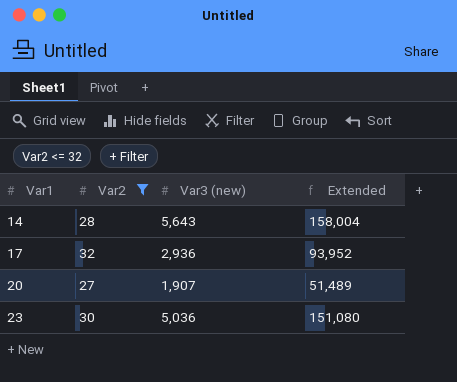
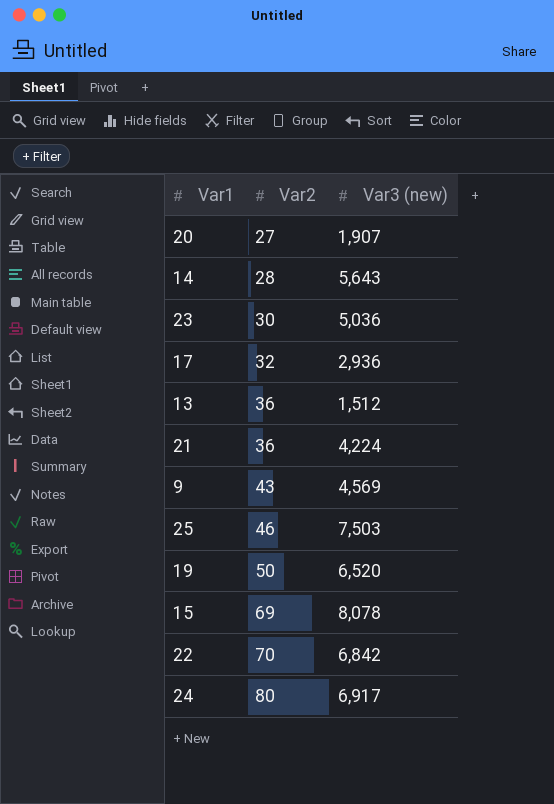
filter: Var2 <= 32 -> none
row order: Var1 ascending -> Var2 ascending
column Extended | formula: [Var2] * [Var3 (new)] -> none

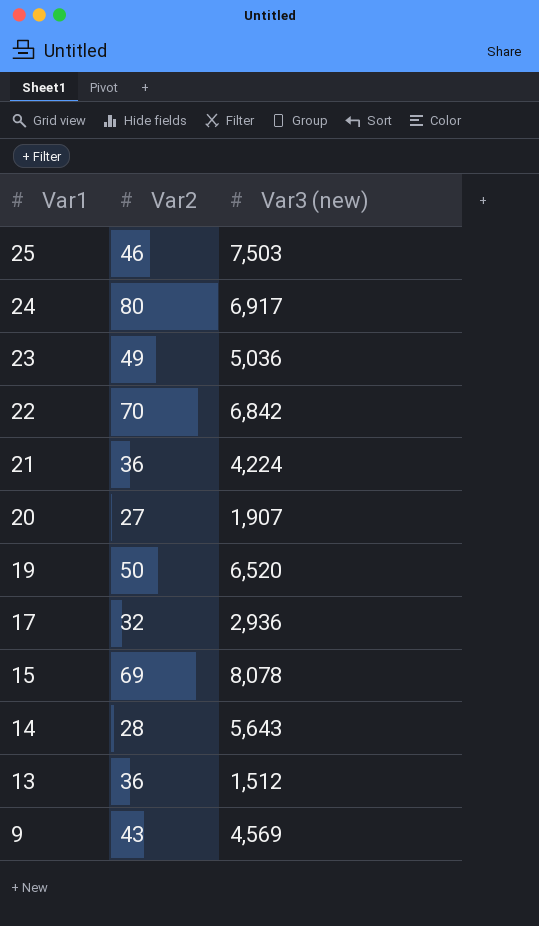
row order: Var2 ascending -> Var1 descending
23 | Var2: 30 -> 49

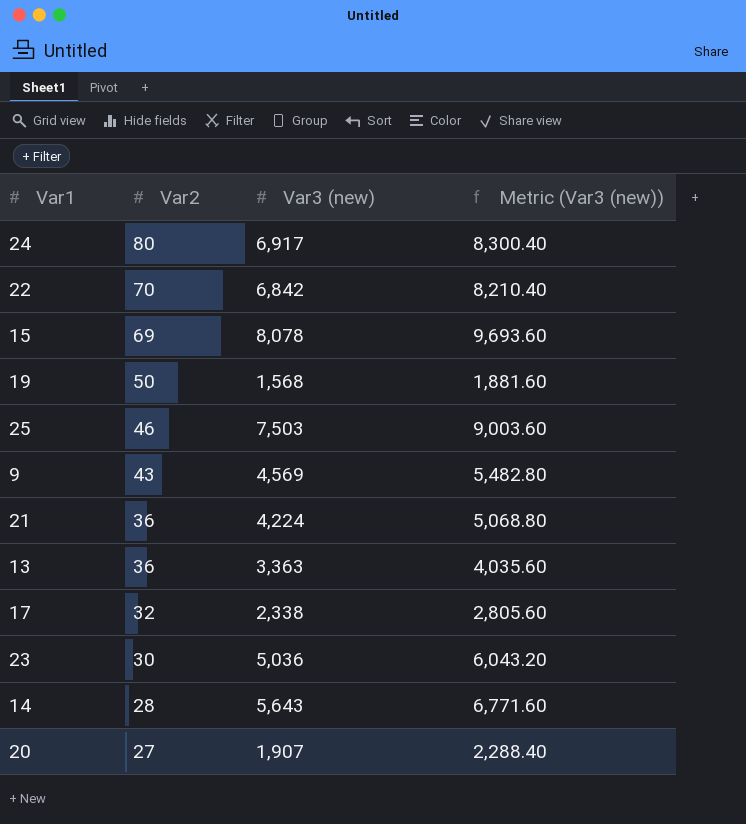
row order: Var1 descending -> Var2 descending
column Metric (Var3 (new)) | formula: none -> [Var3 (new)] * 1.2
19 | Var3 (new): 6,520 -> 1,568
13 | Var3 (new): 1,512 -> 3,363
17 | Var3 (new): 2,936 -> 2,338
23 | Var2: 49 -> 30

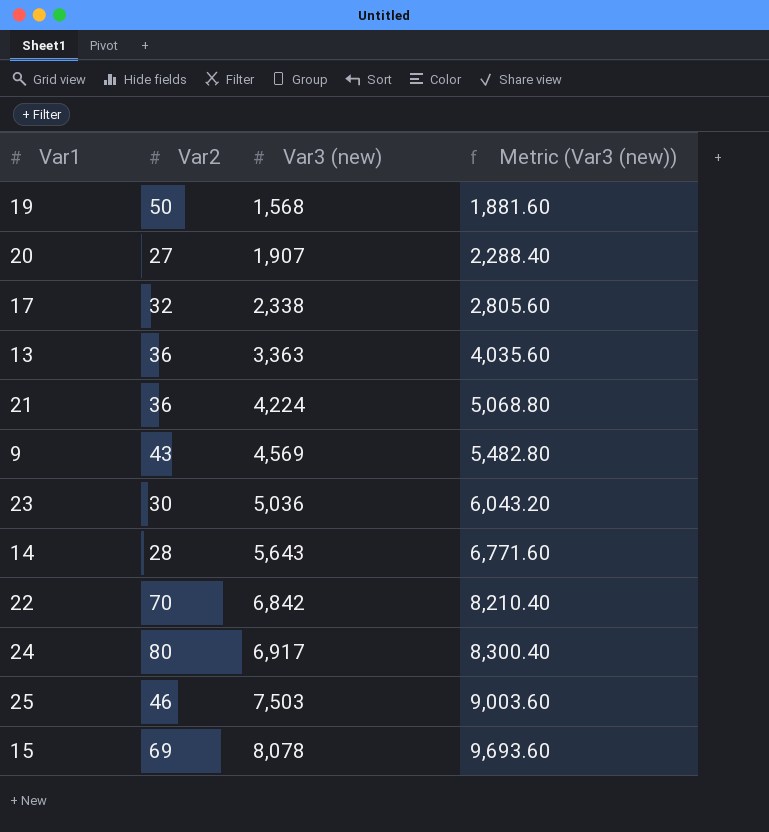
row order: Var2 descending -> Var3 (new) ascending

